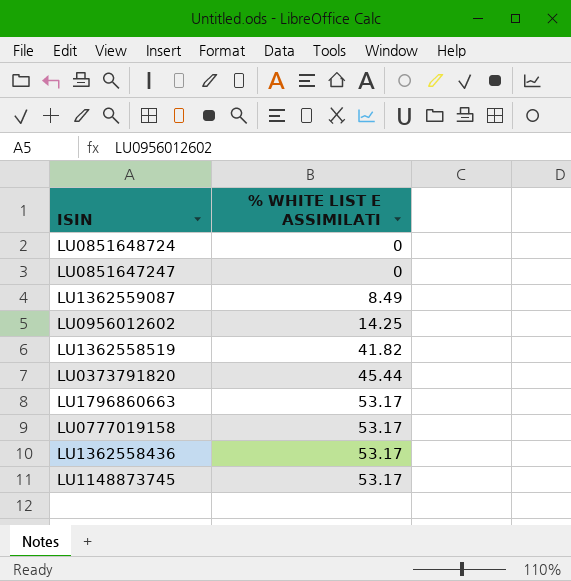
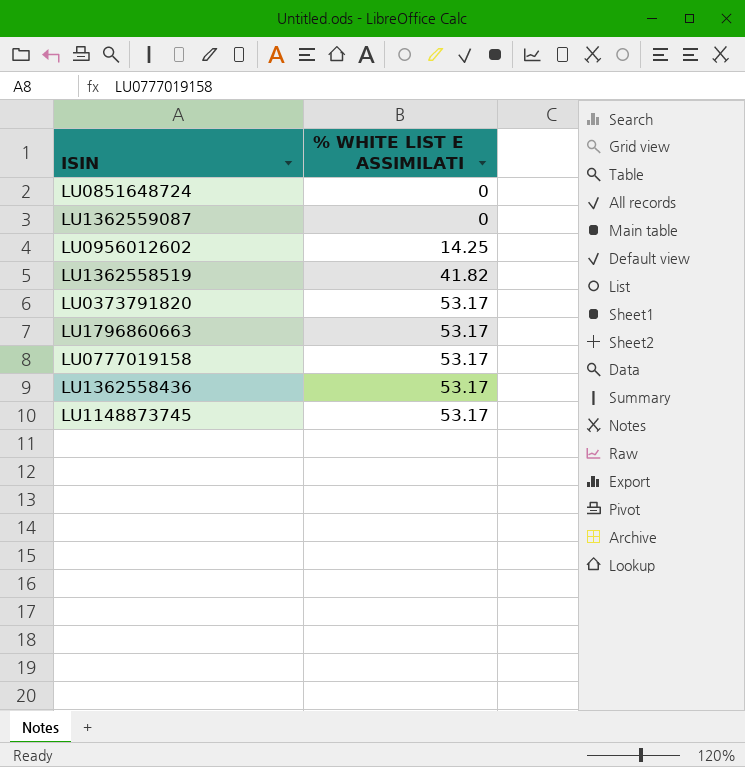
row LU0851647247: 0 -> none
LU1362559087 | % WHITE LIST E ASSIMILATI: 8.49 -> 0
LU0373791820 | % WHITE LIST E ASSIMILATI: 45.44 -> 53.17

